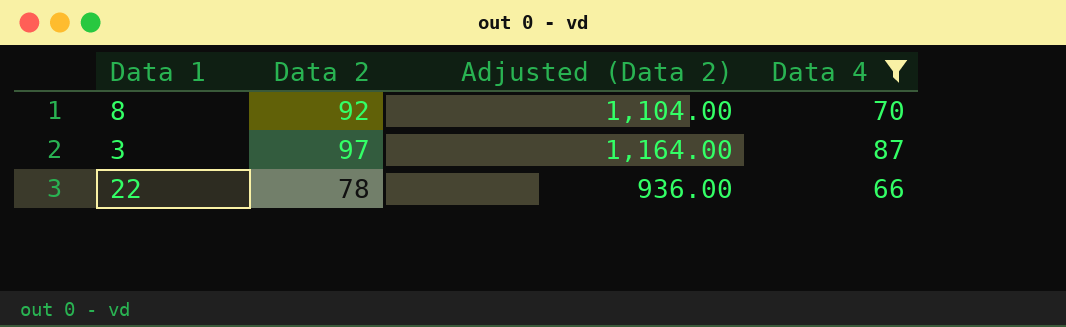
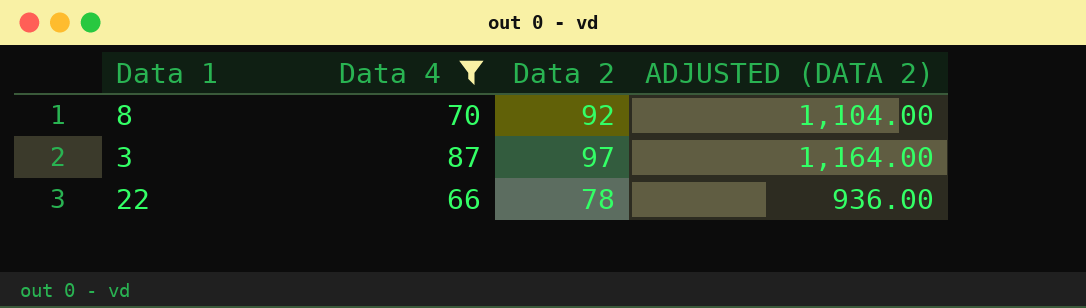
column Data 4 | position: 4 -> 2
column name: Adjusted (Data 2) -> ADJUSTED (DATA 2)

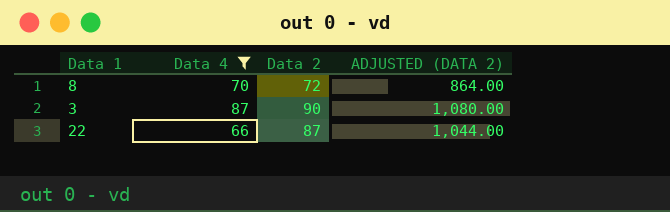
8 | Data 2: 92 -> 72
8 | ADJUSTED (DATA 2): 1,104.00 -> 864.00
3 | Data 2: 97 -> 90
3 | ADJUSTED (DATA 2): 1,164.00 -> 1,080.00
22 | Data 2: 78 -> 87
22 | ADJUSTED (DATA 2): 936.00 -> 1,044.00

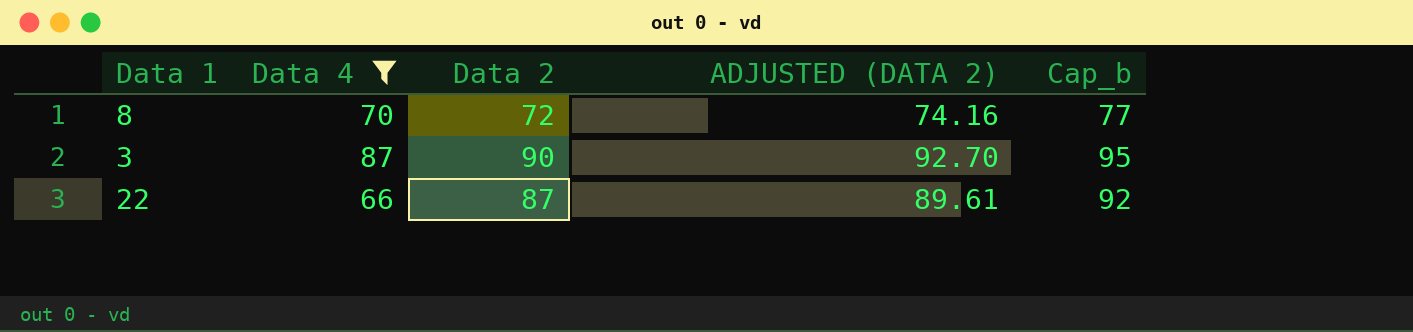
column ADJUSTED (DATA 2) | formula: [Data 2] * 12 -> [Data 2] * 1.03
column Cap_b | formula: none -> [Data 2] + 5

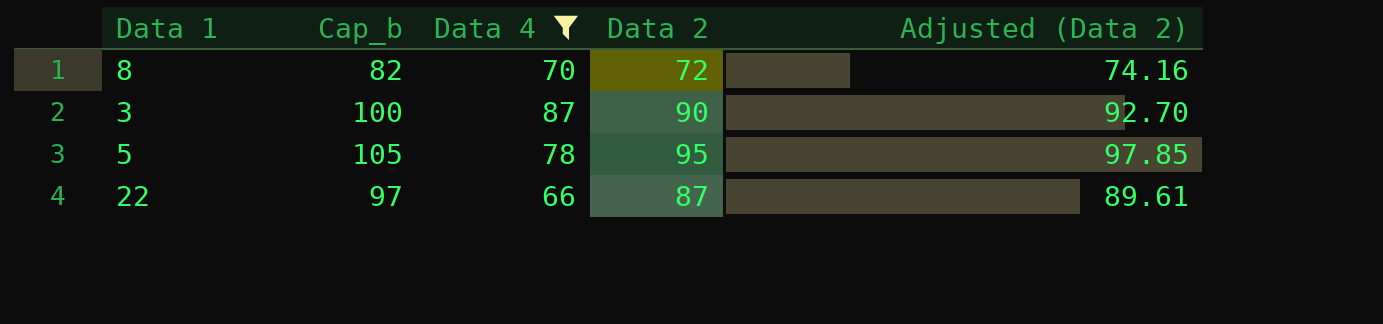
column Cap_b | formula: [Data 2] + 5 -> [Data 2] + 10
column Cap_b | position: 5 -> 2
column name: ADJUSTED (DATA 2) -> Adjusted (Data 2)
row 5: none -> 105 | 78 | 95 | 97.85

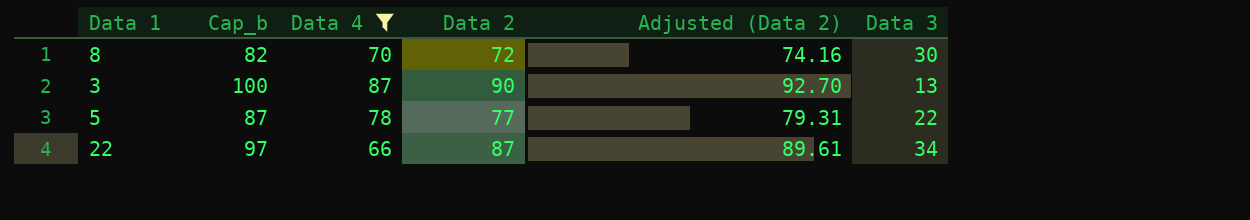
column Data 3 | position: none -> 6
5 | Cap_b: 105 -> 87
5 | Data 2: 95 -> 77
5 | Adjusted (Data 2): 97.85 -> 79.31

